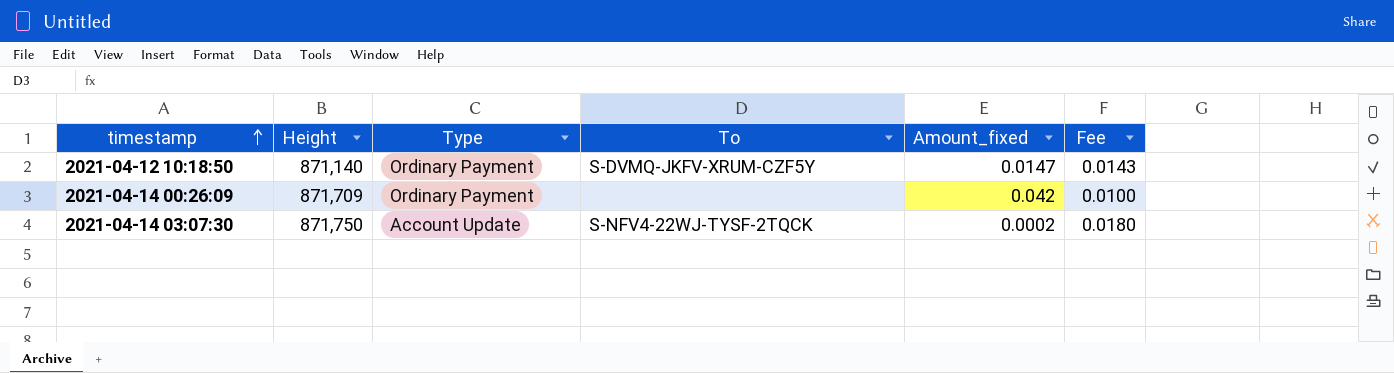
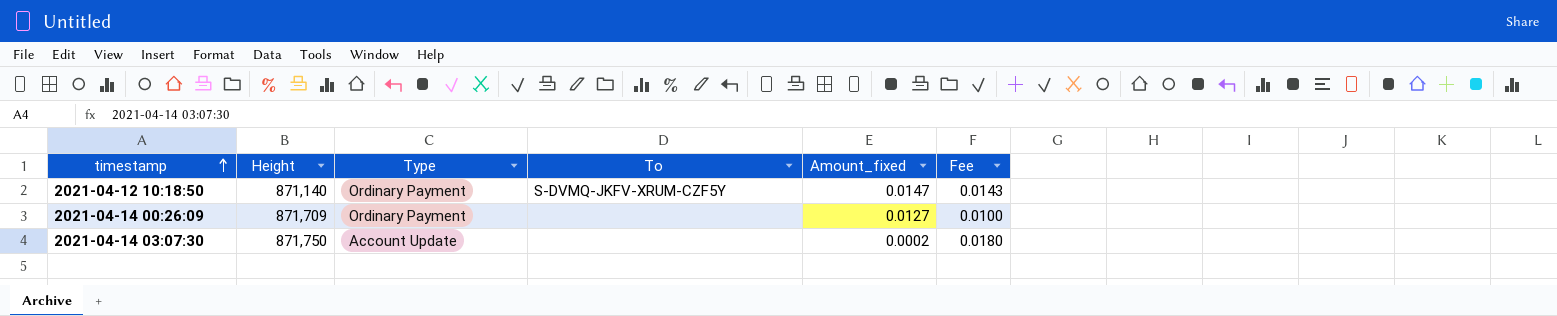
2021-04-14 00:26:09 | Amount_fixed: 0.042 -> 0.0127
2021-04-14 03:07:30 | To: S-NFV4-22WJ-TYSF-2TQCK -> none

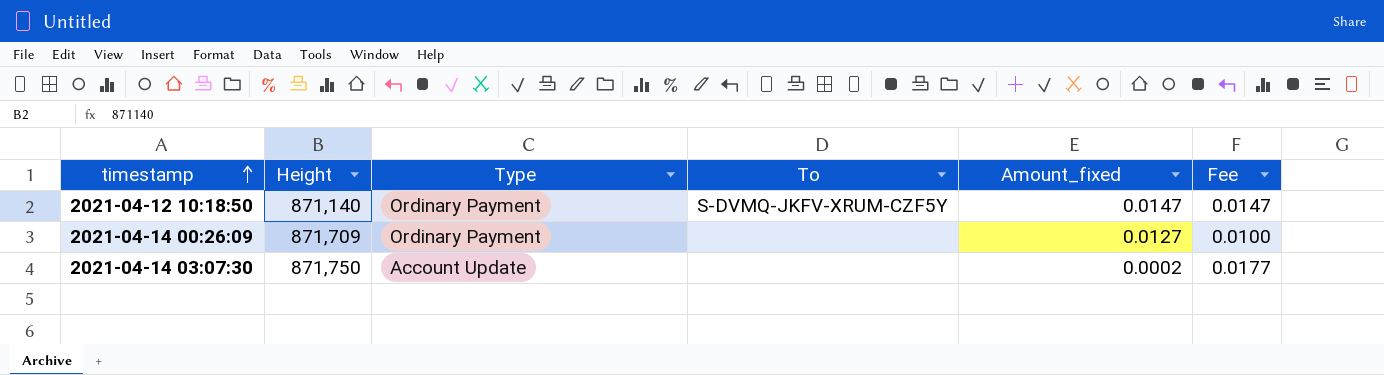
2021-04-12 10:18:50 | Fee: 0.0143 -> 0.0147
2021-04-14 03:07:30 | Fee: 0.0180 -> 0.0177

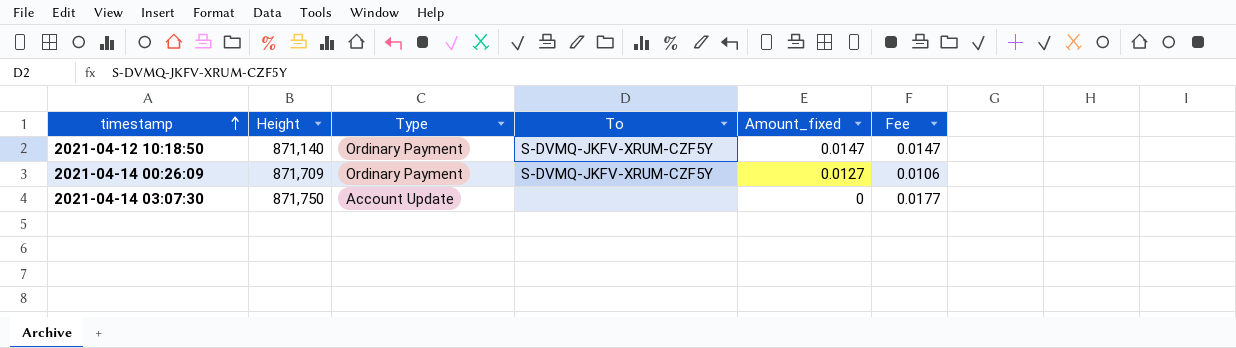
2021-04-14 00:26:09 | To: none -> S-DVMQ-JKFV-XRUM-CZF5Y
2021-04-14 00:26:09 | Fee: 0.0100 -> 0.0106
2021-04-14 03:07:30 | Amount_fixed: 0.0002 -> 0

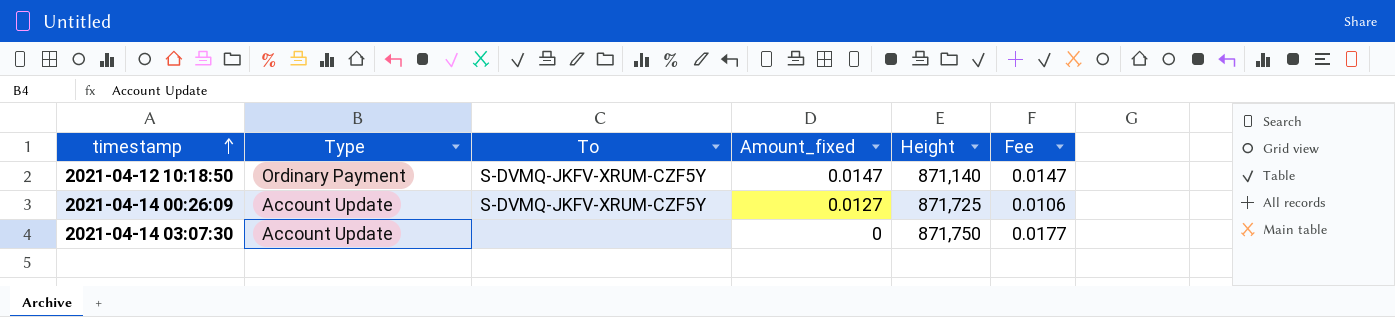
column Height | position: 2 -> 5
2021-04-14 00:26:09 | Type: Ordinary Payment -> Account Update
2021-04-14 00:26:09 | Height: 871,709 -> 871,725

